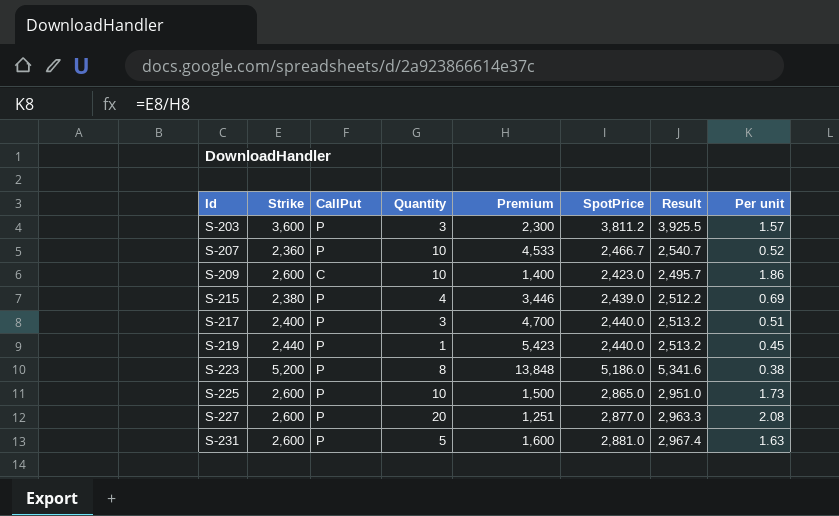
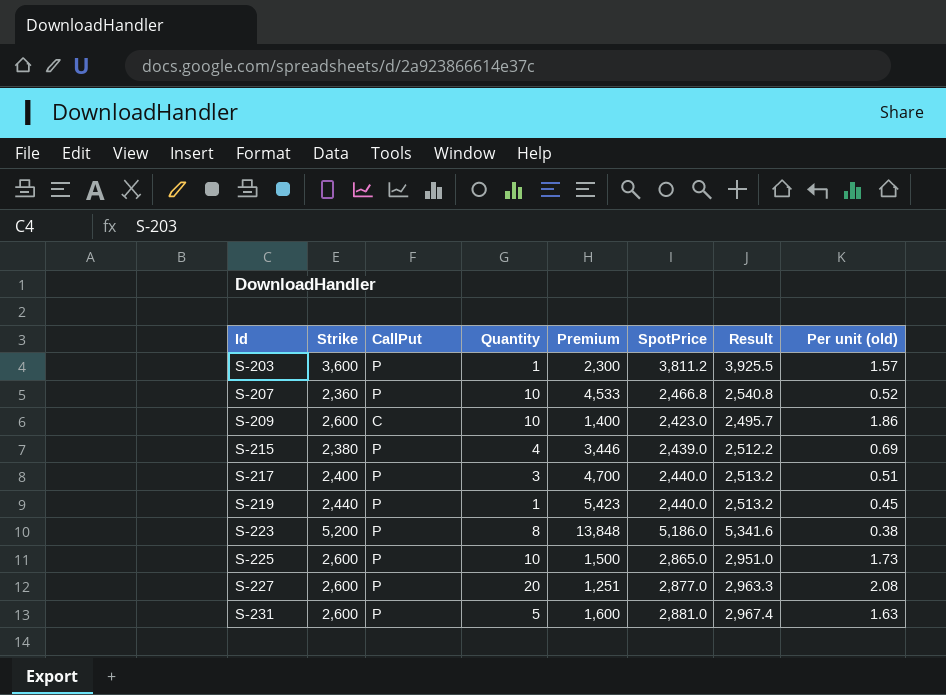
column name: Per unit -> Per unit (old)
S-203 | Quantity: 3 -> 1
S-207 | SpotPrice: 2,466.7 -> 2,466.8
S-207 | Result: 2,540.7 -> 2,540.8

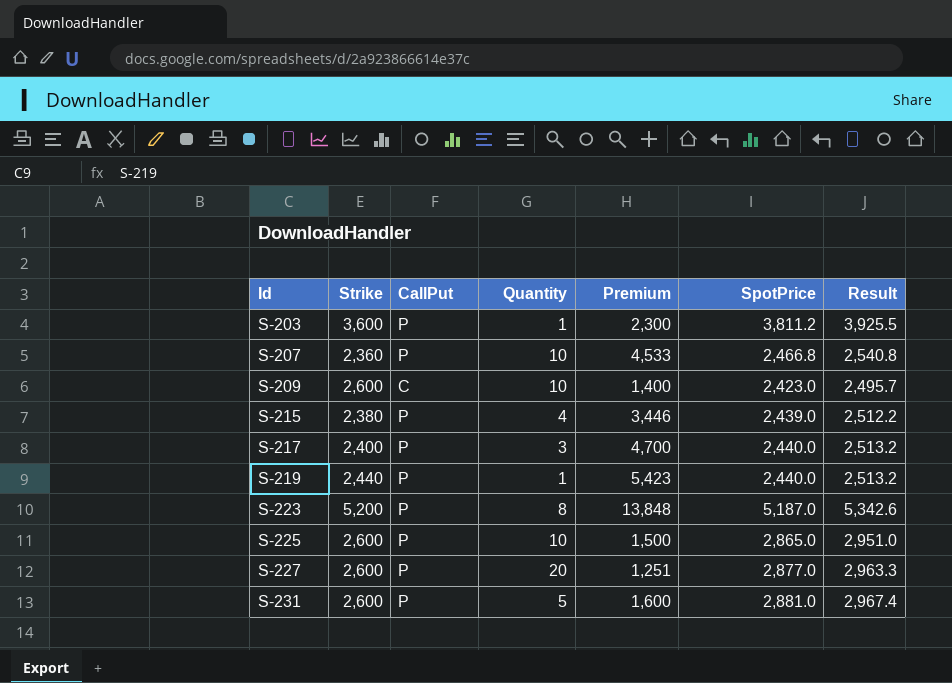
column Per unit (old) | formula: [Strike] / [Premium] -> none
S-223 | SpotPrice: 5,186.0 -> 5,187.0
S-223 | Result: 5,341.6 -> 5,342.6

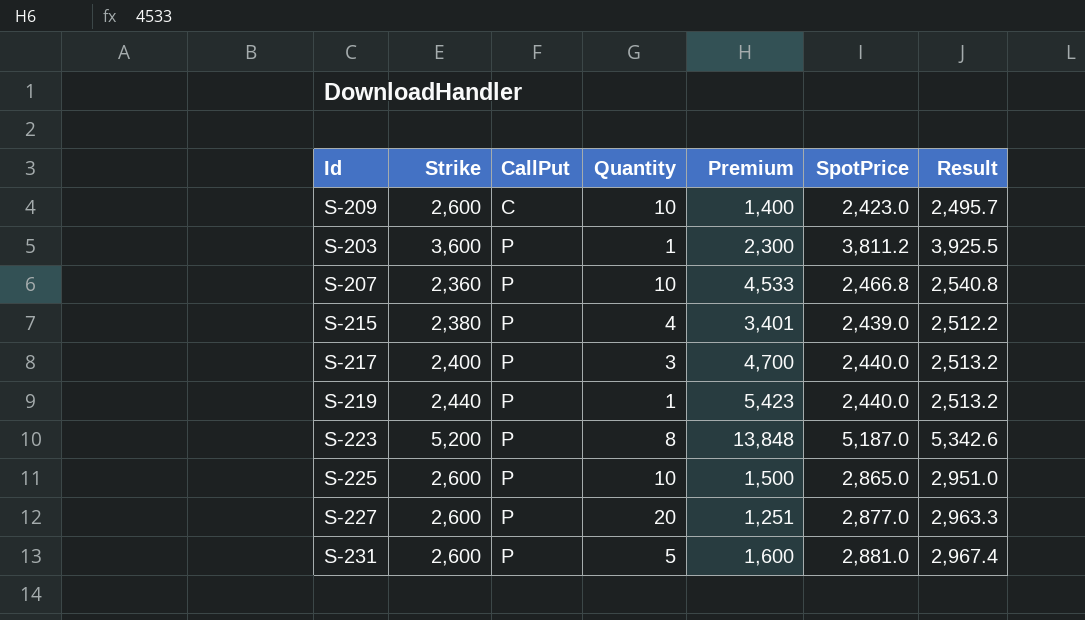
row order: Id ascending -> CallPut ascending
S-215 | Premium: 3,446 -> 3,401

